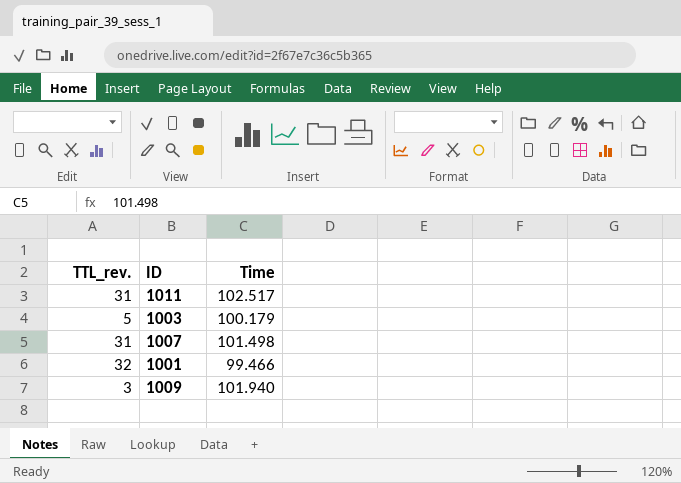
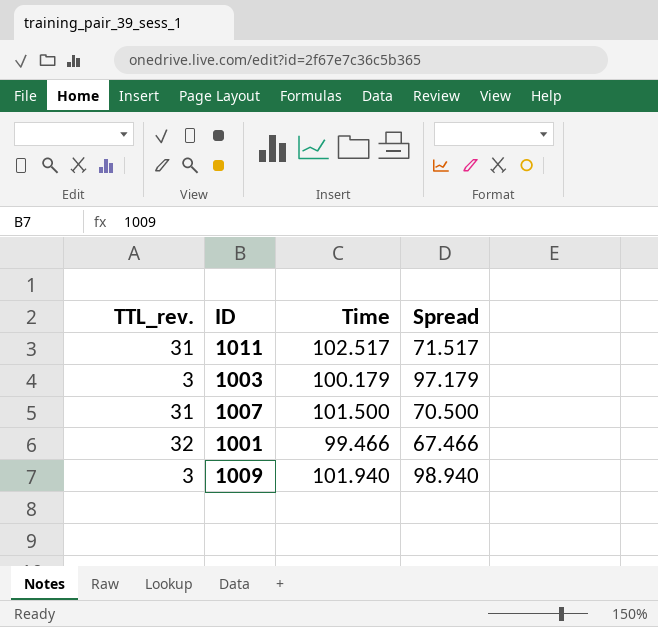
column Spread | formula: none -> [Time] - [TTL_rev.]
1003 | TTL_rev.: 5 -> 3
1007 | Time: 101.498 -> 101.500

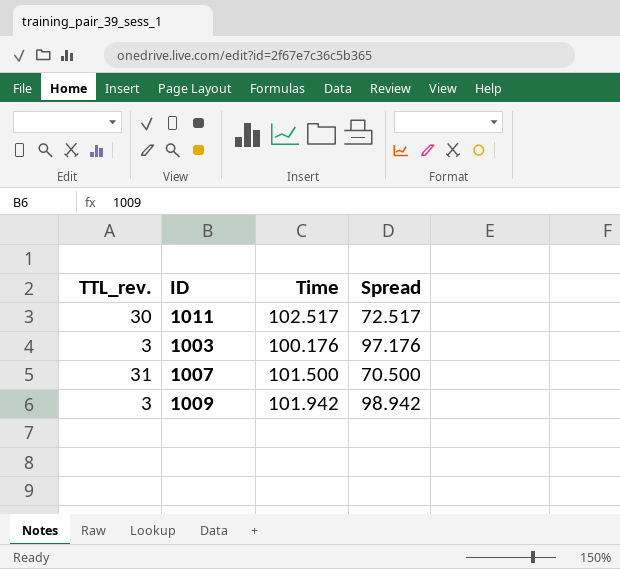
row 1001: 32 | 99.466 | 67.466 -> none
1011 | TTL_rev.: 31 -> 30
1011 | Spread: 71.517 -> 72.517
1003 | Time: 100.179 -> 100.176
1003 | Spread: 97.179 -> 97.176
1009 | Time: 101.940 -> 101.942
1009 | Spread: 98.940 -> 98.942

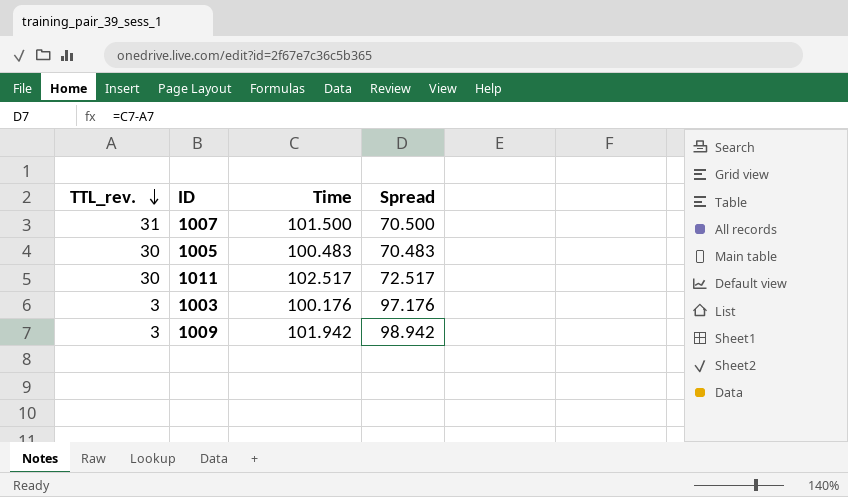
row order: none -> TTL_rev. descending
row 1005: none -> 30 | 100.483 | 70.483

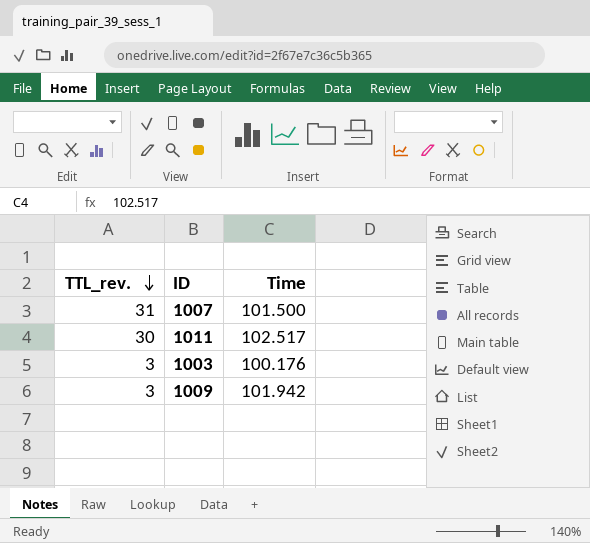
column Spread | formula: [Time] - [TTL_rev.] -> none
row 1005: 30 | 100.483 | 70.483 -> none

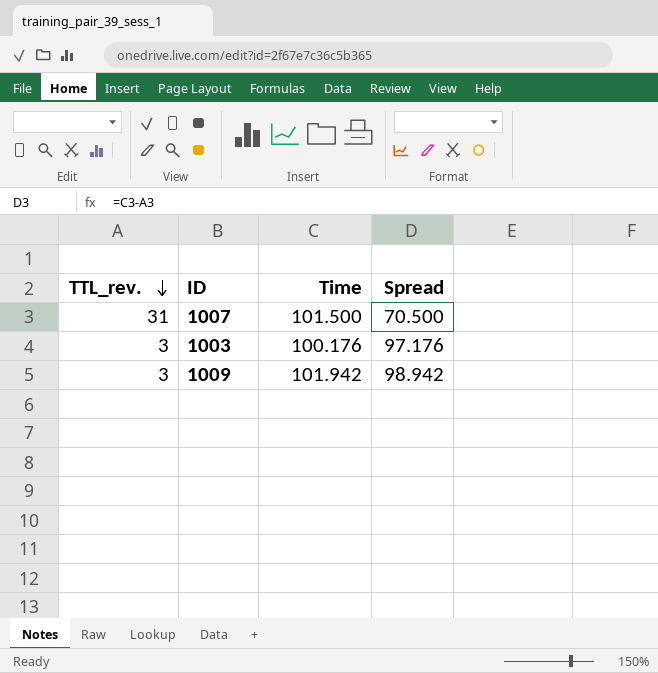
column Spread | formula: none -> [Time] - [TTL_rev.]
row 1011: 30 | 102.517 -> none

